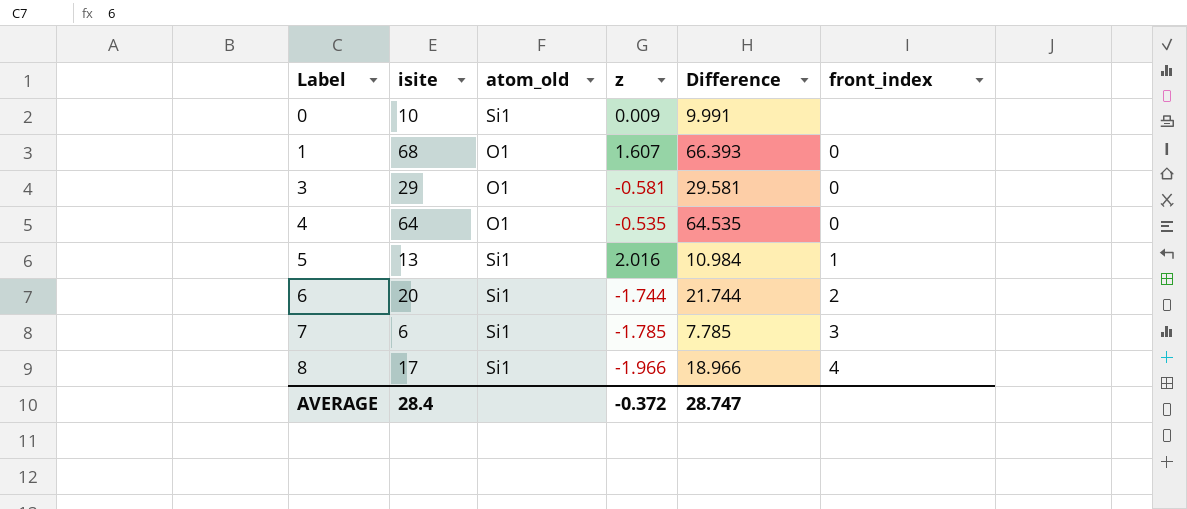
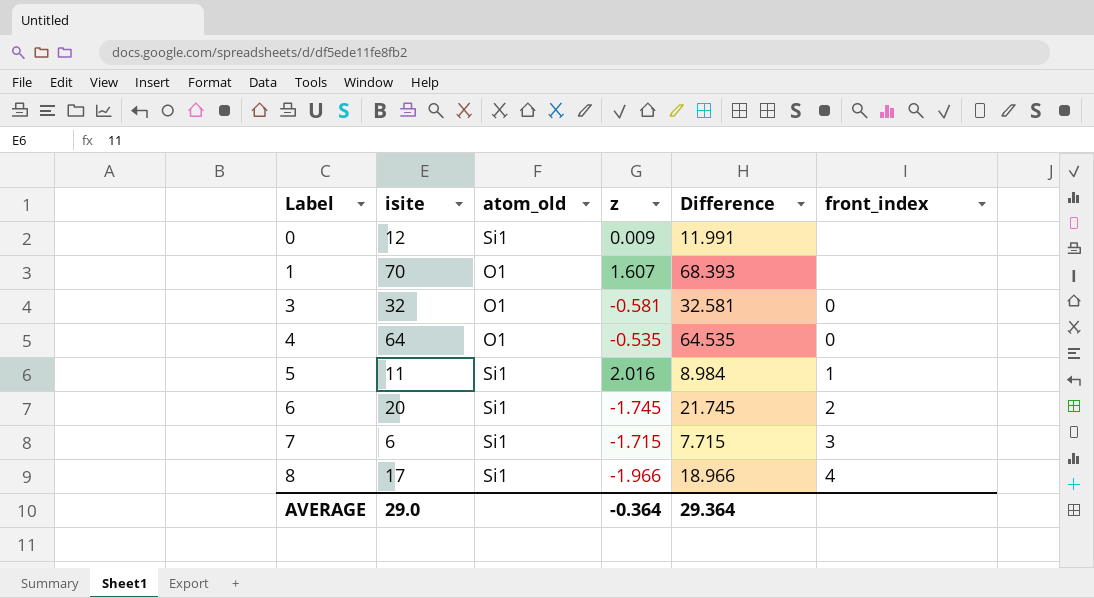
0 | isite: 10 -> 12
0 | Difference: 9.991 -> 11.991
1 | isite: 68 -> 70
1 | Difference: 66.393 -> 68.393
1 | front_index: 0 -> none
3 | isite: 29 -> 32
3 | Difference: 29.581 -> 32.581
5 | isite: 13 -> 11
5 | Difference: 10.984 -> 8.984
6 | z: -1.744 -> -1.745
6 | Difference: 21.744 -> 21.745
7 | z: -1.785 -> -1.715
7 | Difference: 7.785 -> 7.715
AVERAGE | isite: 28.4 -> 29.0
AVERAGE | z: -0.372 -> -0.364
AVERAGE | Difference: 28.747 -> 29.364

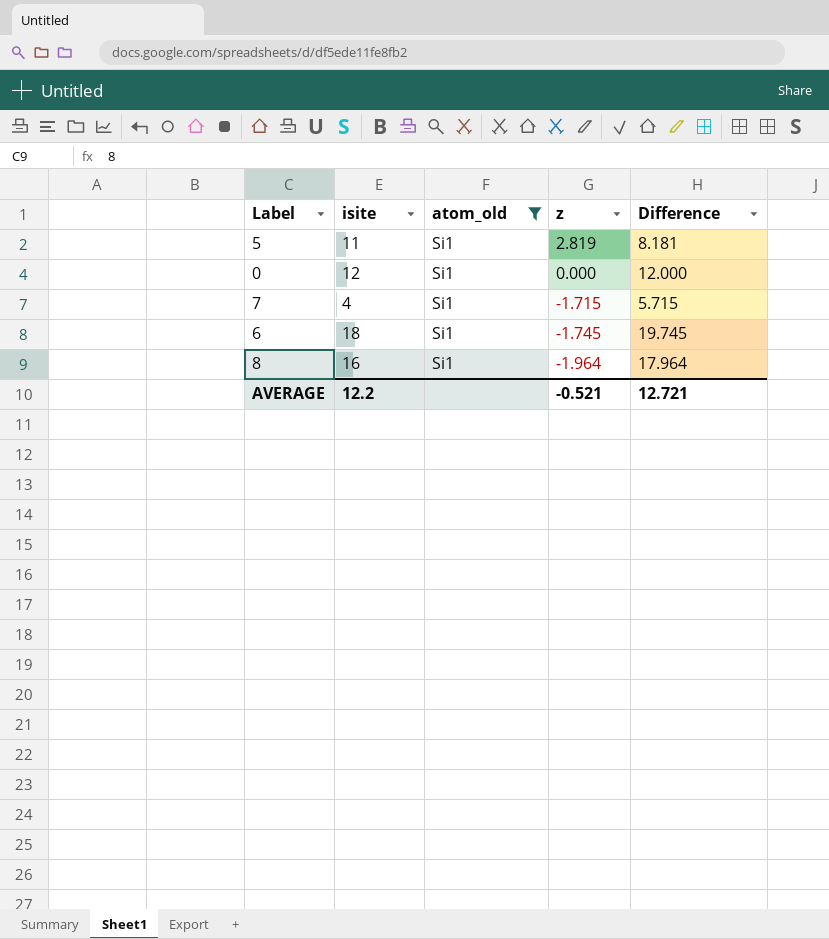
filter: none -> atom_old = Si1
row order: Label ascending -> z descending
column front_index | position: 6 -> none
5 | z: 2.016 -> 2.819
5 | Difference: 8.984 -> 8.181
0 | z: 0.009 -> 0.000
0 | Difference: 11.991 -> 12.000
7 | isite: 6 -> 4
7 | Difference: 7.715 -> 5.715
6 | isite: 20 -> 18
6 | Difference: 21.745 -> 19.745
8 | isite: 17 -> 16
8 | z: -1.966 -> -1.964
8 | Difference: 18.966 -> 17.964
AVERAGE | isite: 29.0 -> 12.2
AVERAGE | z: -0.364 -> -0.521
AVERAGE | Difference: 29.364 -> 12.721

